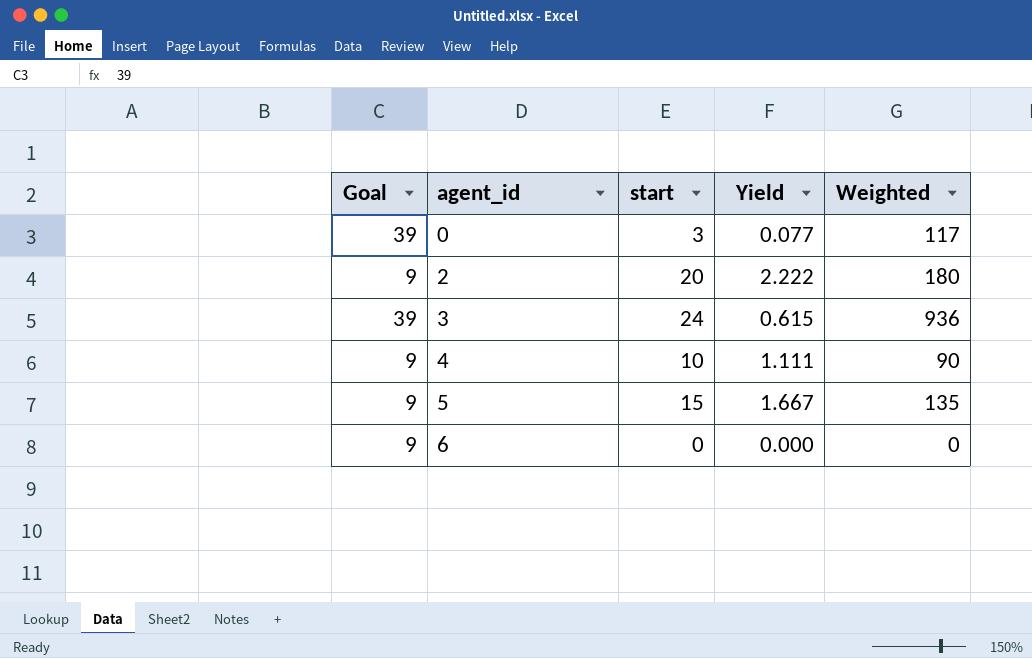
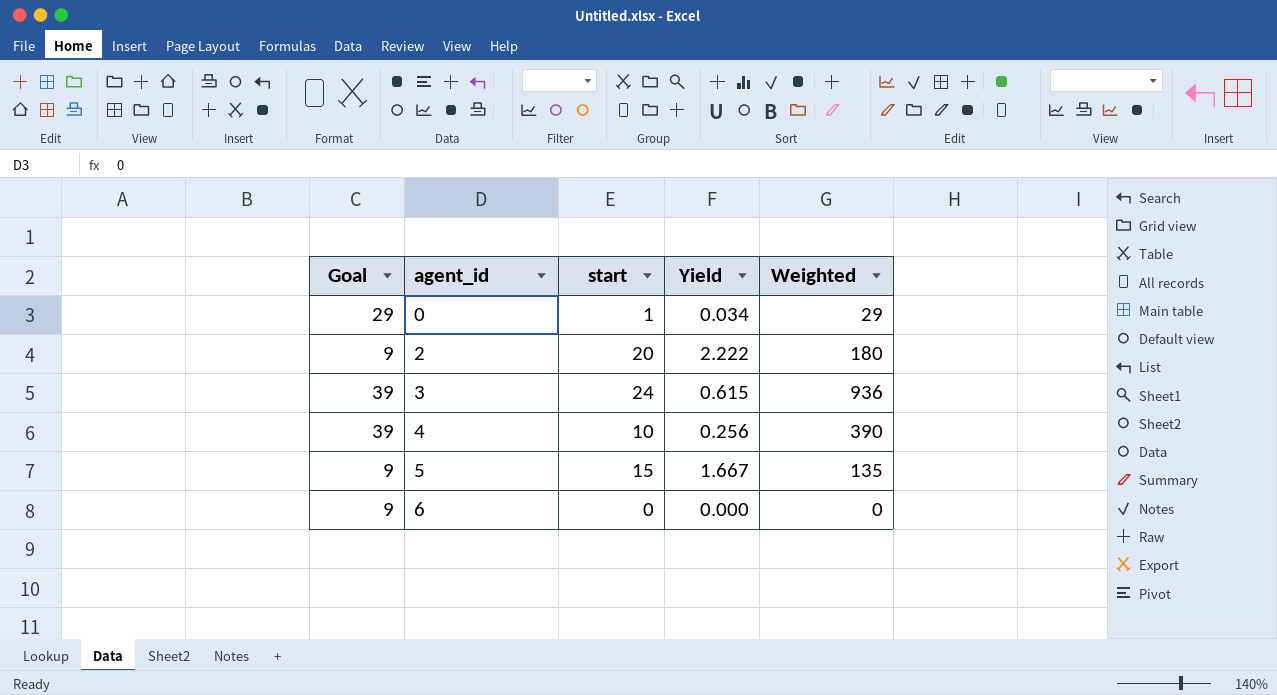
0 | Goal: 39 -> 29
0 | start: 3 -> 1
0 | Yield: 0.077 -> 0.034
0 | Weighted: 117 -> 29
4 | Goal: 9 -> 39
4 | Yield: 1.111 -> 0.256
4 | Weighted: 90 -> 390

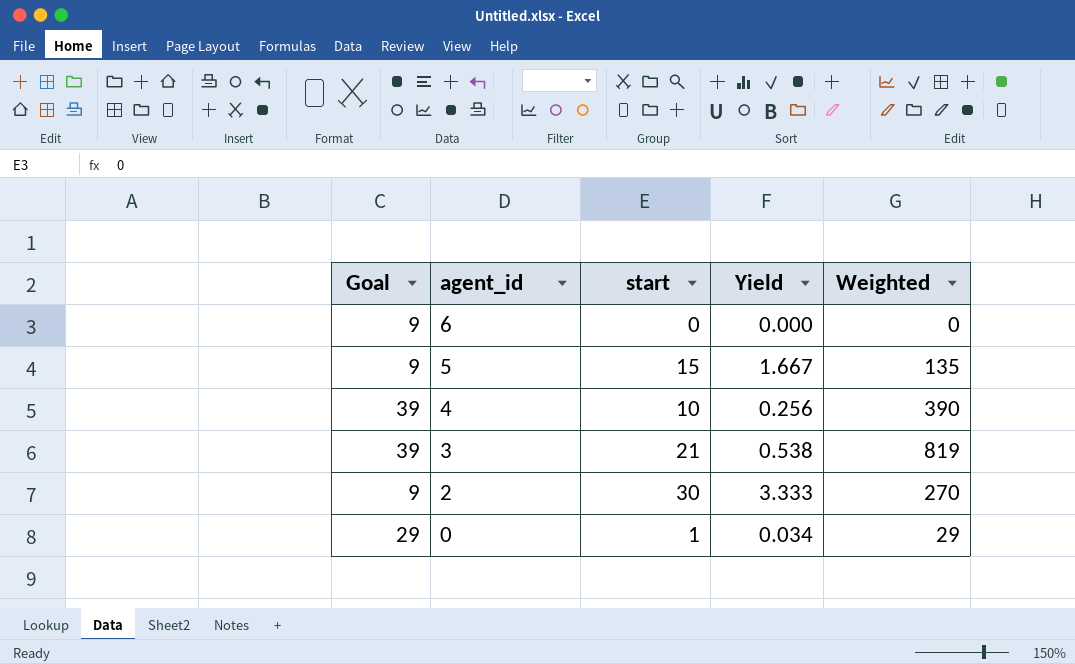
row order: agent_id ascending -> agent_id descending
3 | start: 24 -> 21
3 | Yield: 0.615 -> 0.538
3 | Weighted: 936 -> 819
2 | start: 20 -> 30
2 | Yield: 2.222 -> 3.333
2 | Weighted: 180 -> 270

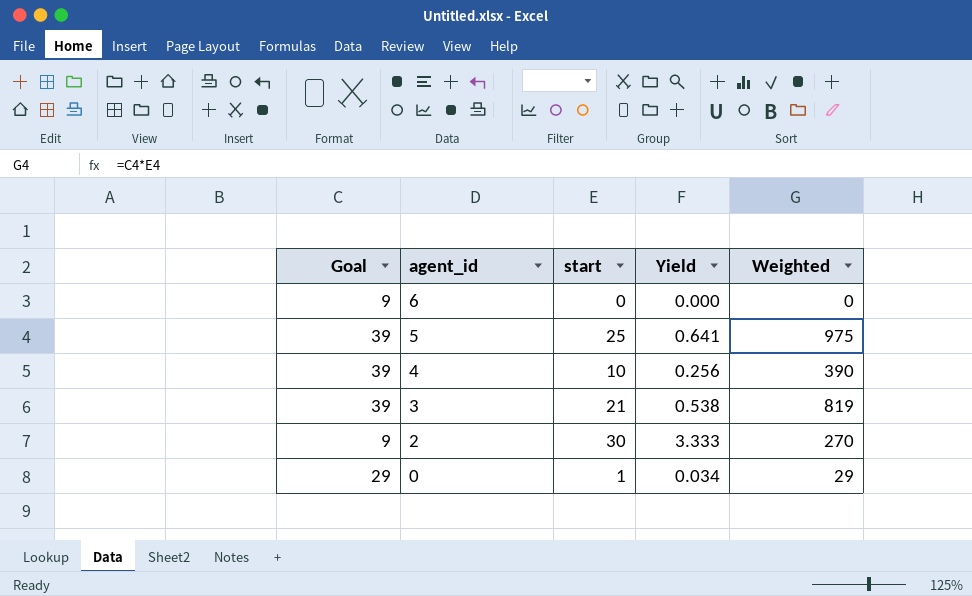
5 | Goal: 9 -> 39
5 | start: 15 -> 25
5 | Yield: 1.667 -> 0.641
5 | Weighted: 135 -> 975

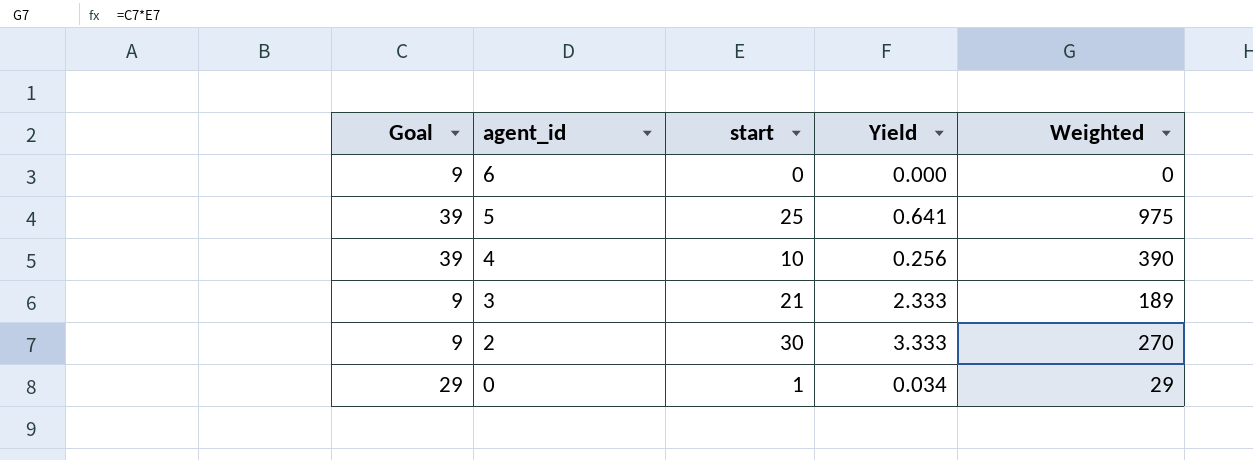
3 | Goal: 39 -> 9
3 | Yield: 0.538 -> 2.333
3 | Weighted: 819 -> 189

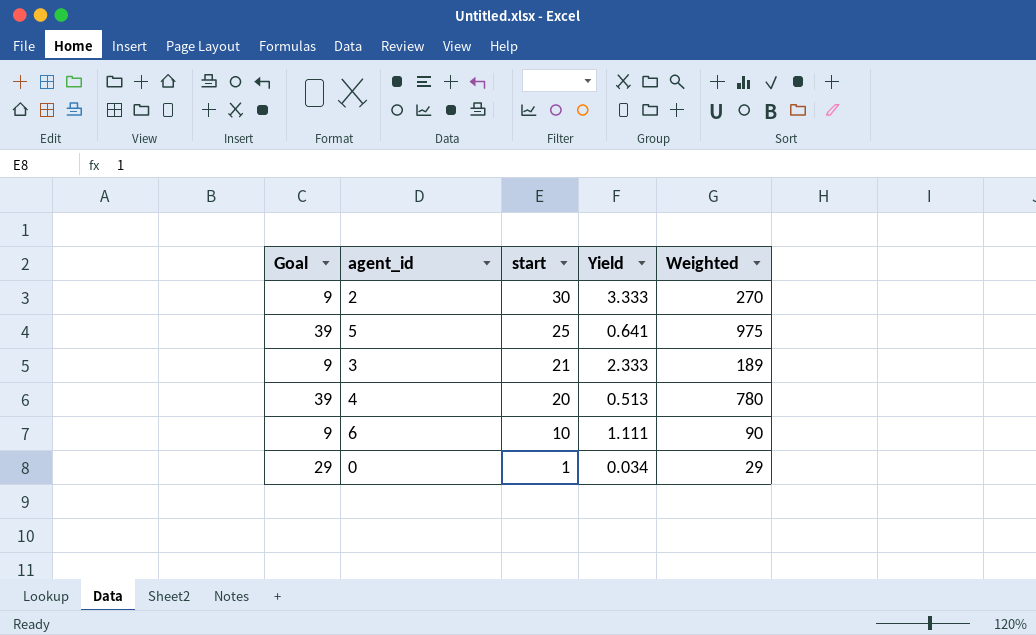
row order: agent_id descending -> start descending
4 | start: 10 -> 20
4 | Yield: 0.256 -> 0.513
4 | Weighted: 390 -> 780
6 | start: 0 -> 10
6 | Yield: 0.000 -> 1.111
6 | Weighted: 0 -> 90

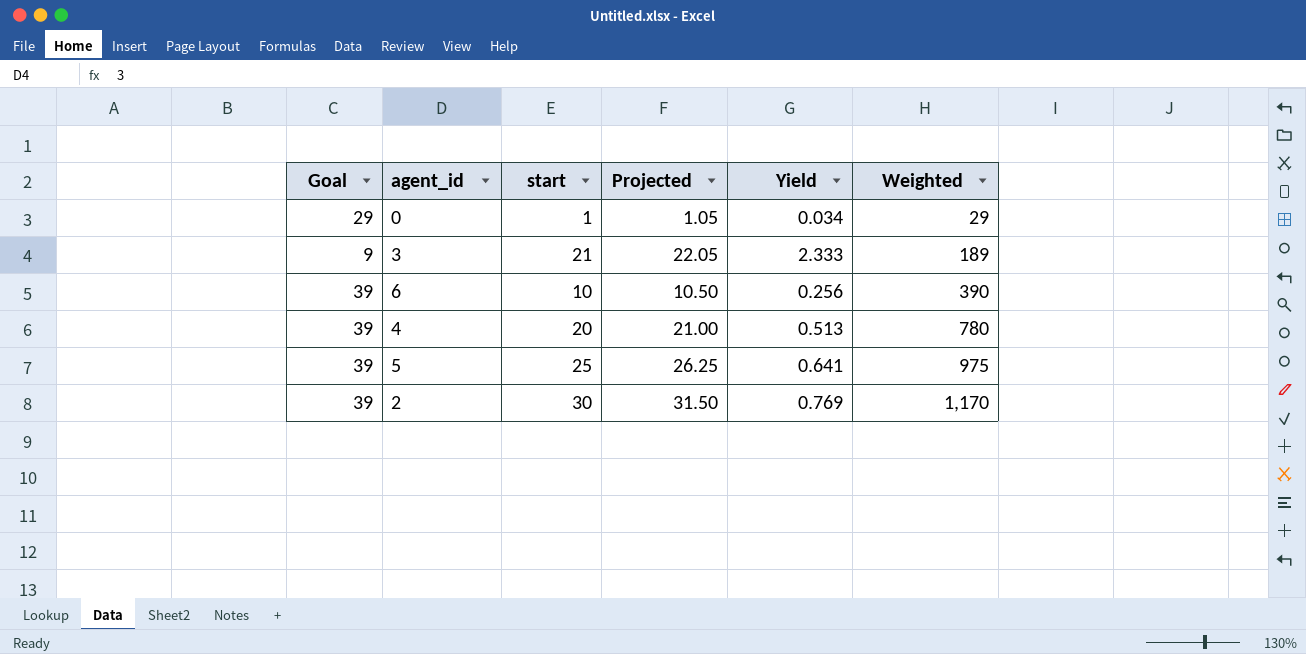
row order: start descending -> Weighted ascending
column Projected | formula: none -> [start] * 1.05
6 | Goal: 9 -> 39
6 | Yield: 1.111 -> 0.256
6 | Weighted: 90 -> 390
2 | Goal: 9 -> 39
2 | Yield: 3.333 -> 0.769
2 | Weighted: 270 -> 1,170

